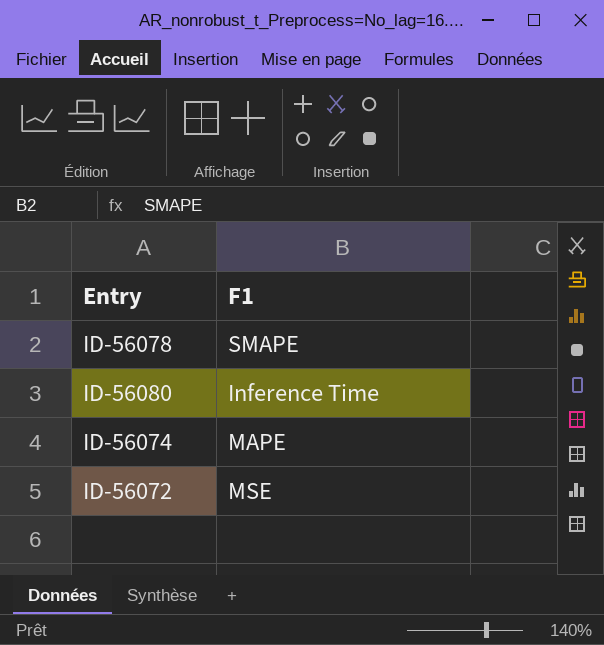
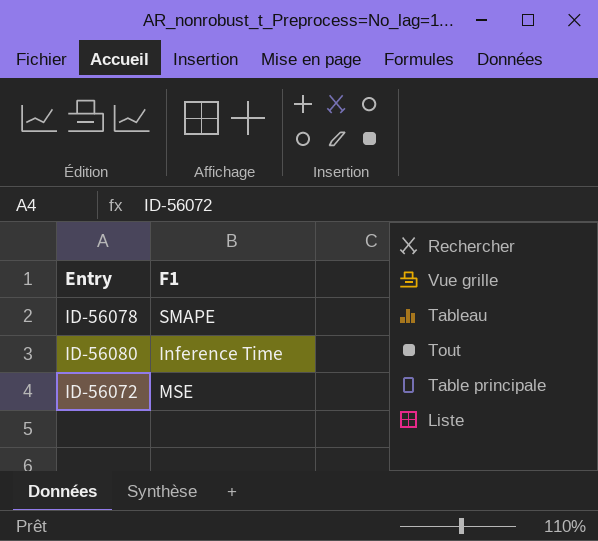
row ID-56074: MAPE -> none

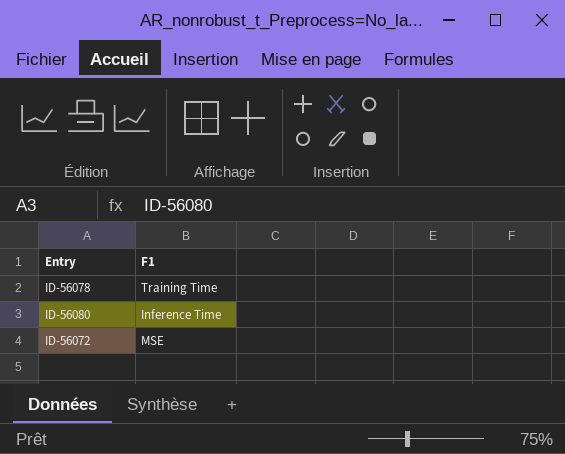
ID-56078 | F1: SMAPE -> Training Time

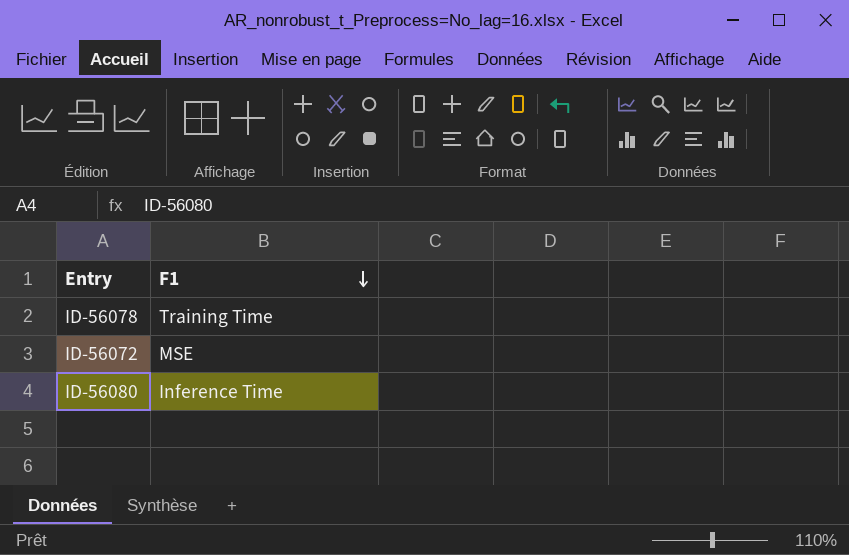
row order: none -> F1 descending

